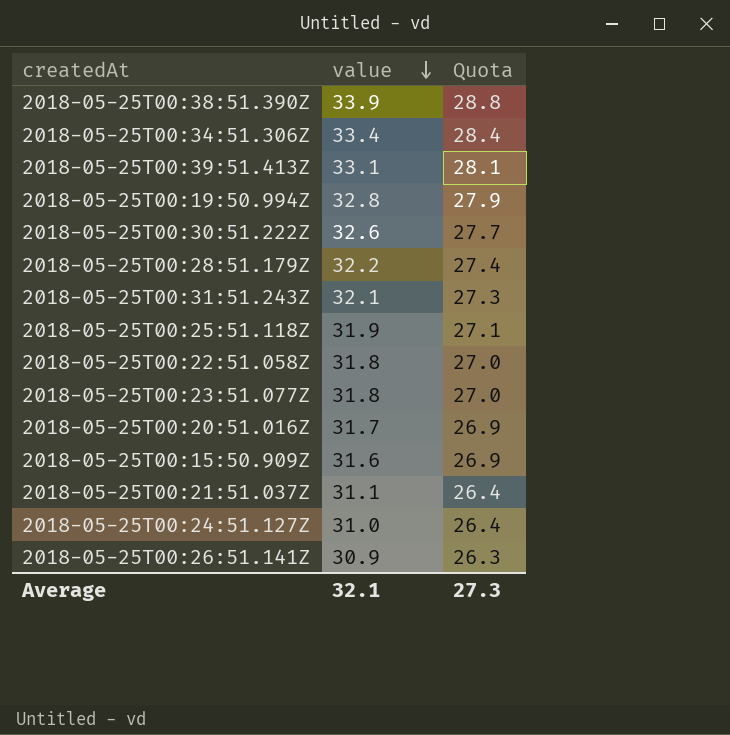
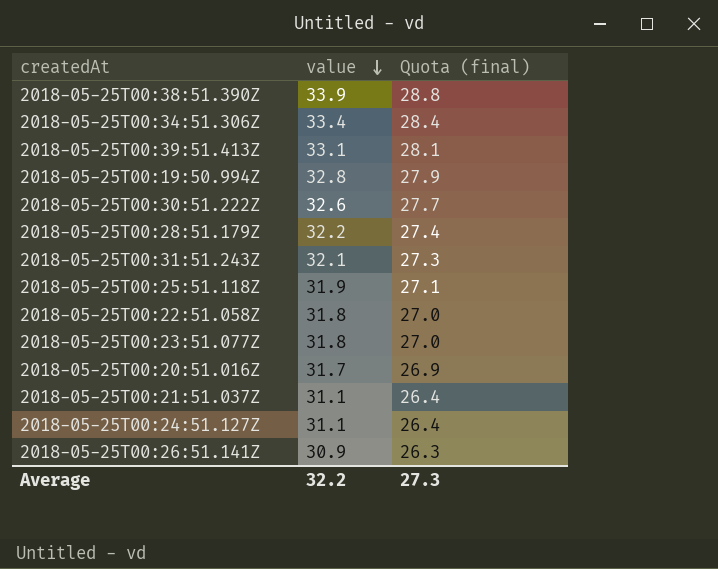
column name: Quota -> Quota (final)
row 2018-05-25T00:15:50.909Z: 31.6 | 26.9 -> none
2018-05-25T00:24:51.127Z | value: 31.0 -> 31.1
Average | value: 32.1 -> 32.2

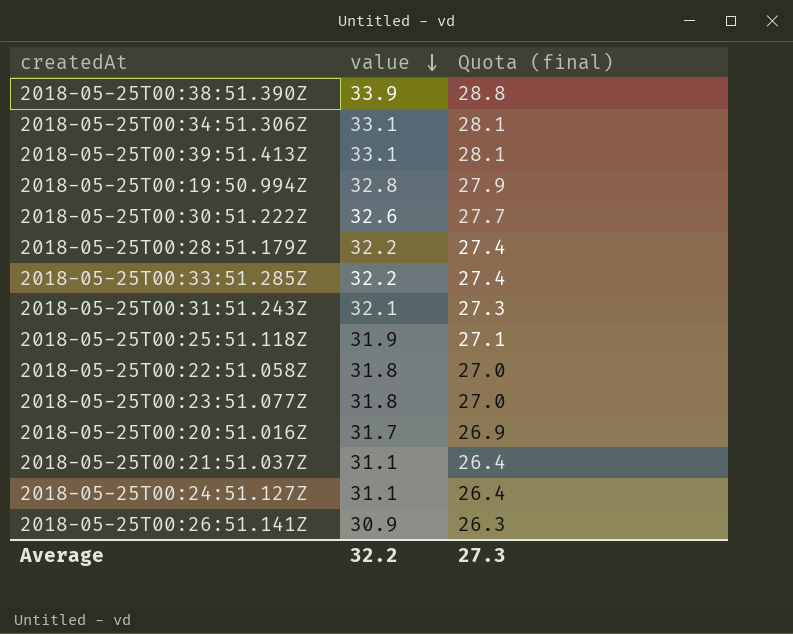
2018-05-25T00:34:51.306Z | value: 33.4 -> 33.1
2018-05-25T00:34:51.306Z | Quota (final): 28.4 -> 28.1
row 2018-05-25T00:33:51.285Z: none -> 32.2 | 27.4

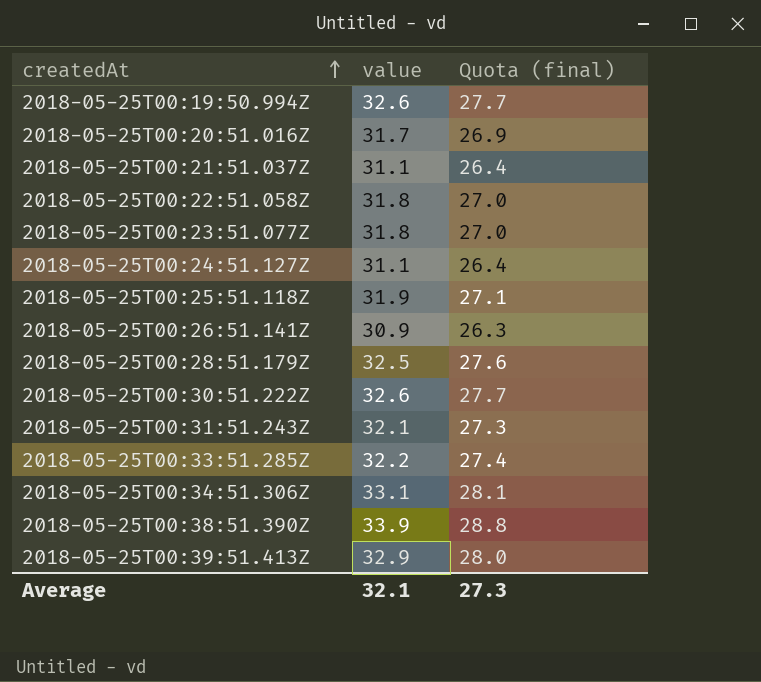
row order: value descending -> createdAt ascending
2018-05-25T00:19:50.994Z | value: 32.8 -> 32.6
2018-05-25T00:19:50.994Z | Quota (final): 27.9 -> 27.7
2018-05-25T00:28:51.179Z | value: 32.2 -> 32.5
2018-05-25T00:28:51.179Z | Quota (final): 27.4 -> 27.6
2018-05-25T00:39:51.413Z | value: 33.1 -> 32.9
2018-05-25T00:39:51.413Z | Quota (final): 28.1 -> 28.0
Average | value: 32.2 -> 32.1

